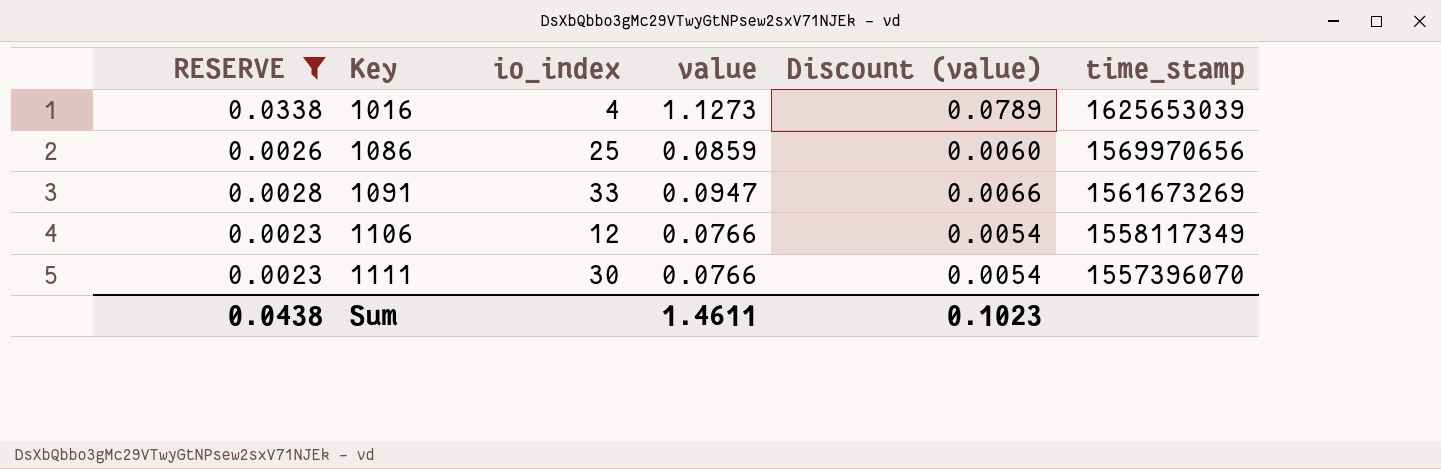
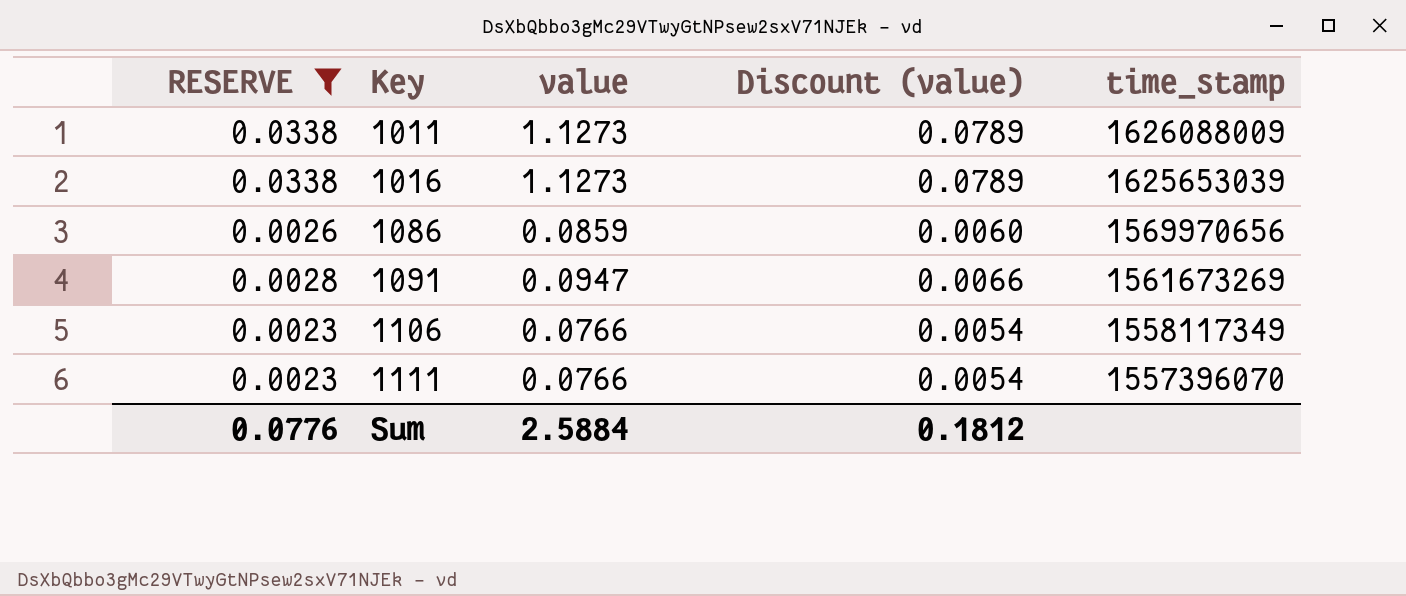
column io_index | position: 3 -> none
row 1011: none -> 0.0338 | 1.1273 | 0.0789 | 1626088009
Sum | RESERVE: 0.0438 -> 0.0776
Sum | value: 1.4611 -> 2.5884
Sum | Discount (value): 0.1023 -> 0.1812

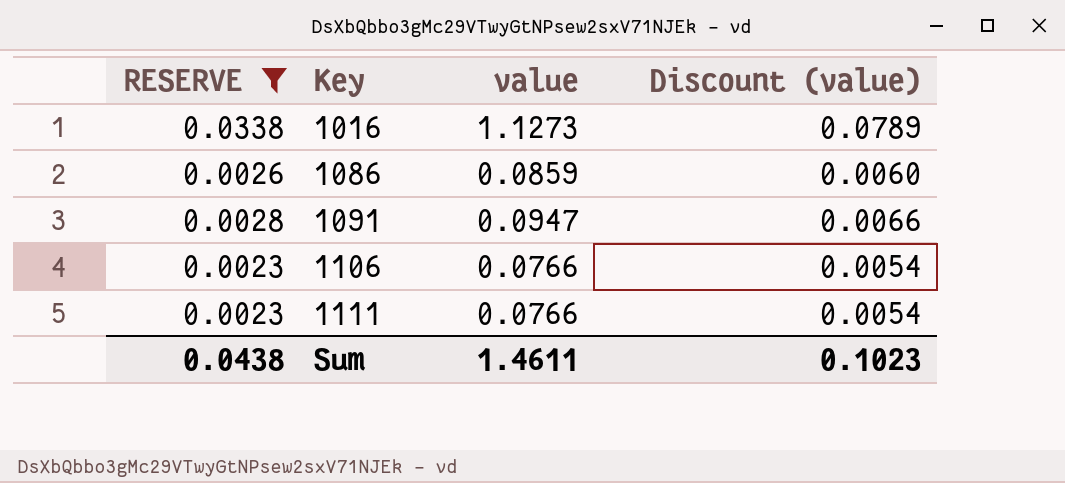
column time_stamp | position: 5 -> none
row 1011: 0.0338 | 1.1273 | 0.0789 | 1626088009 -> none
Sum | RESERVE: 0.0776 -> 0.0438
Sum | value: 2.5884 -> 1.4611
Sum | Discount (value): 0.1812 -> 0.1023

